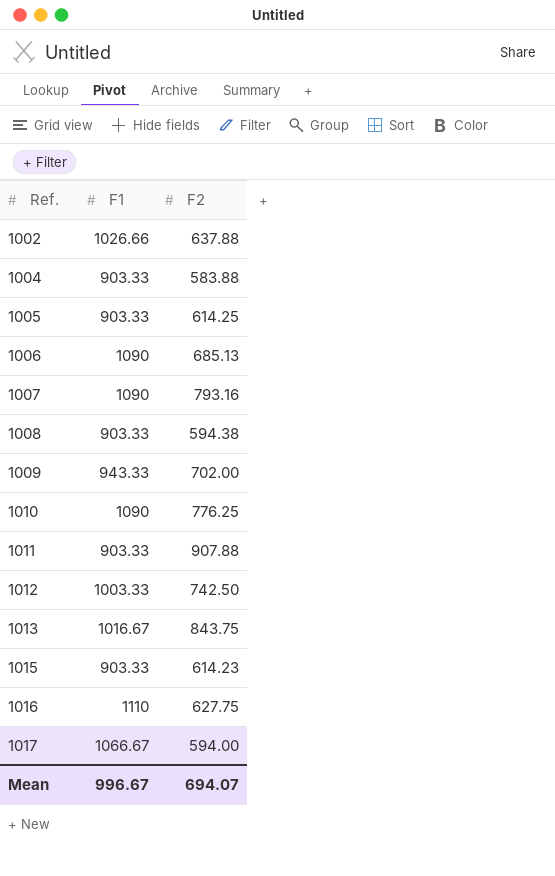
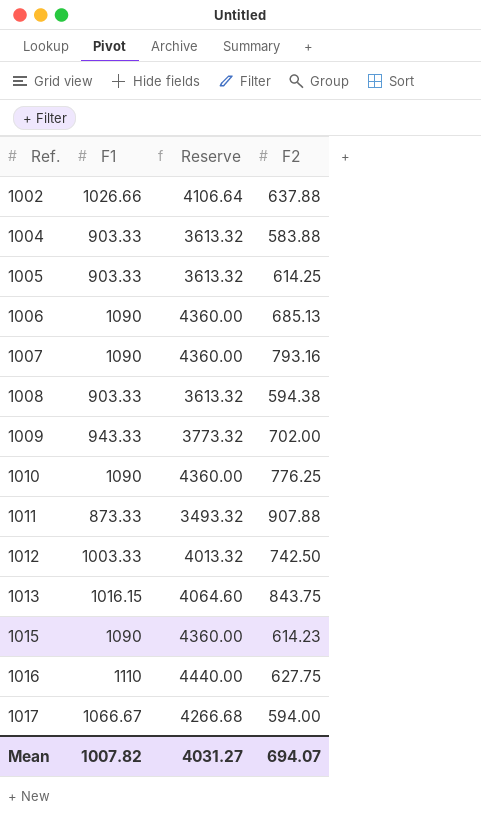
column Reserve | formula: none -> [F1] * 4
1011 | F1: 903.33 -> 873.33
1013 | F1: 1016.67 -> 1016.15
1015 | F1: 903.33 -> 1090
Mean | F1: 996.67 -> 1007.82

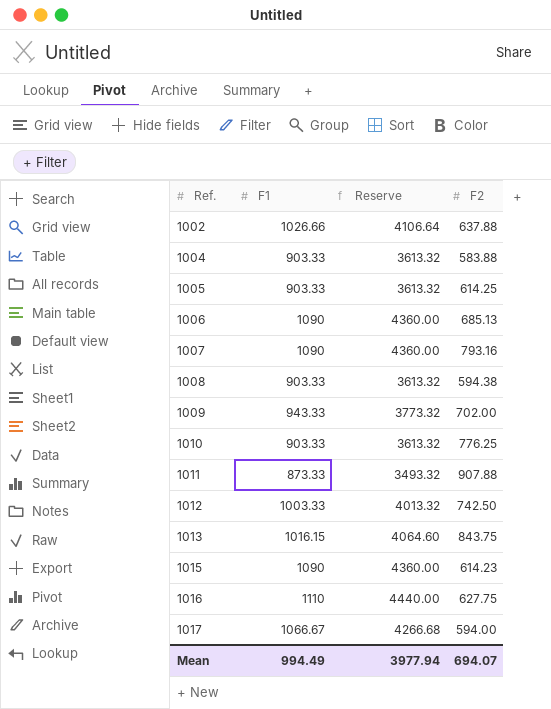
1010 | F1: 1090 -> 903.33
1010 | Reserve: 4360.00 -> 3613.32
Mean | F1: 1007.82 -> 994.49
Mean | Reserve: 4031.27 -> 3977.94

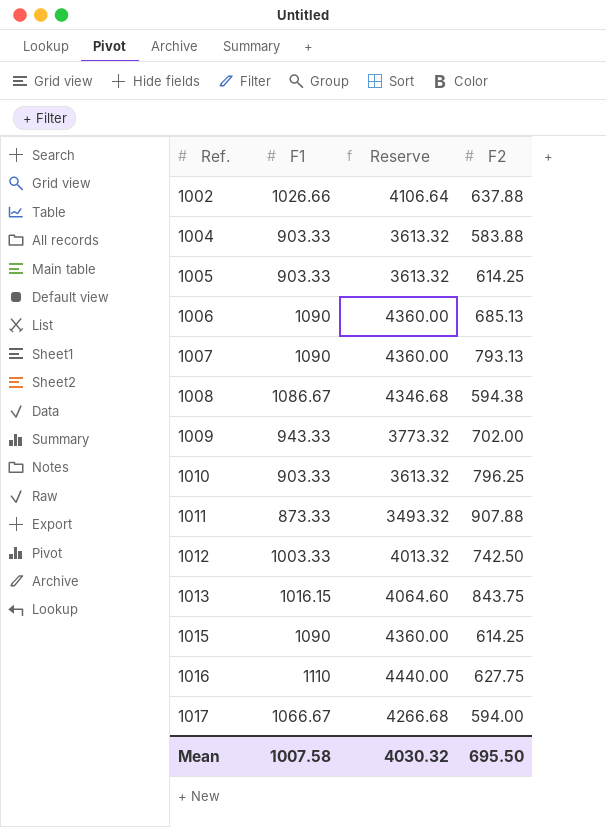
1007 | F2: 793.16 -> 793.13
1008 | F1: 903.33 -> 1086.67
1008 | Reserve: 3613.32 -> 4346.68
1010 | F2: 776.25 -> 796.25
1015 | F2: 614.23 -> 614.25
Mean | F1: 994.49 -> 1007.58
Mean | Reserve: 3977.94 -> 4030.32
Mean | F2: 694.07 -> 695.50

